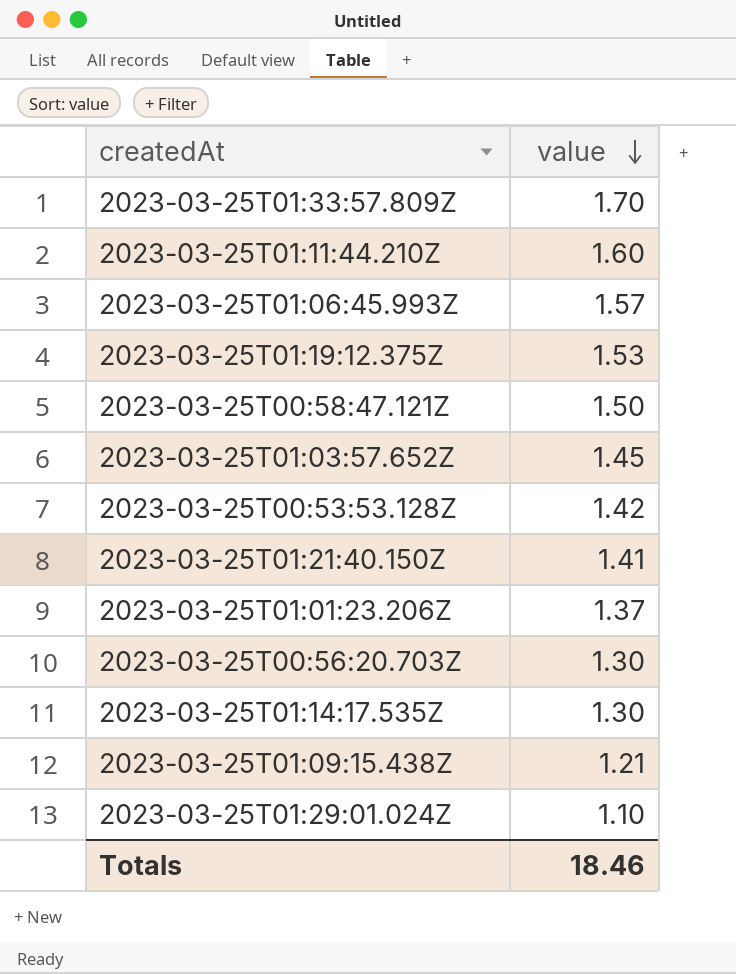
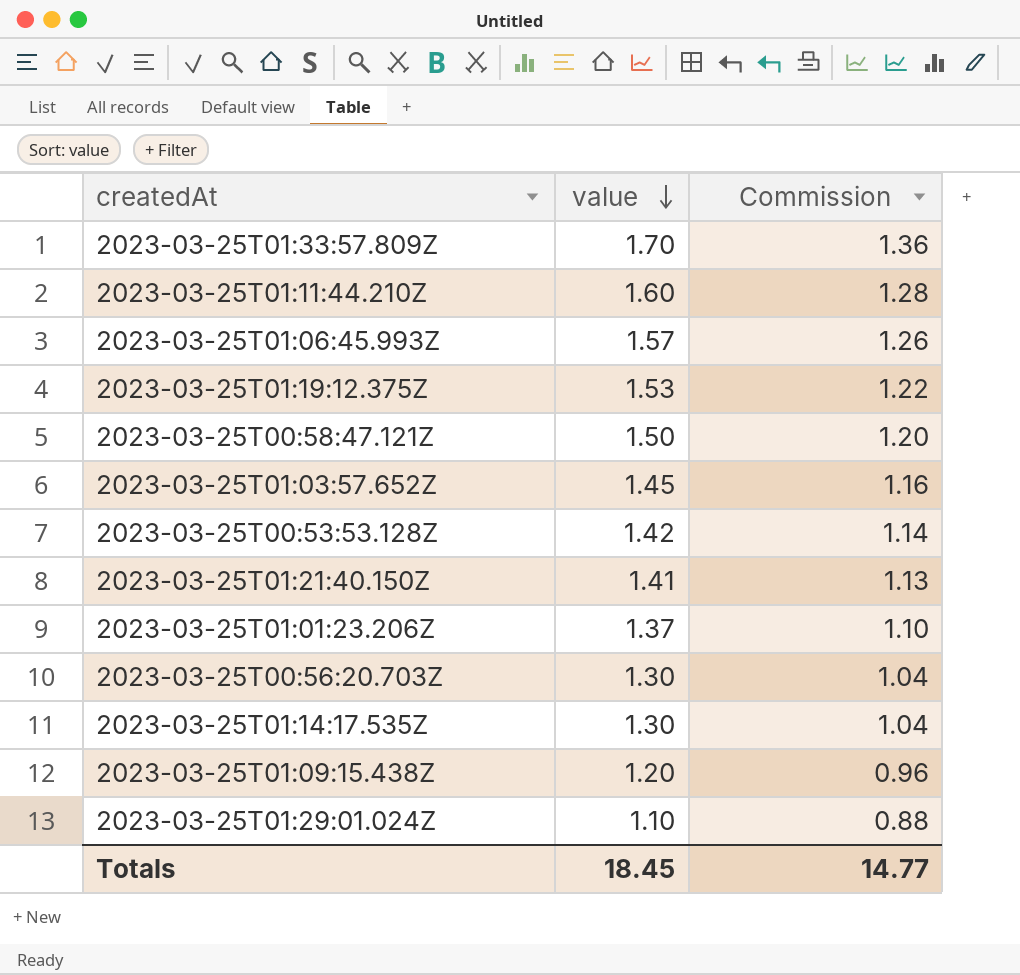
column Commission | formula: none -> [value] * 0.8
2023-03-25T01:09:15.438Z | value: 1.21 -> 1.20
Totals | value: 18.46 -> 18.45

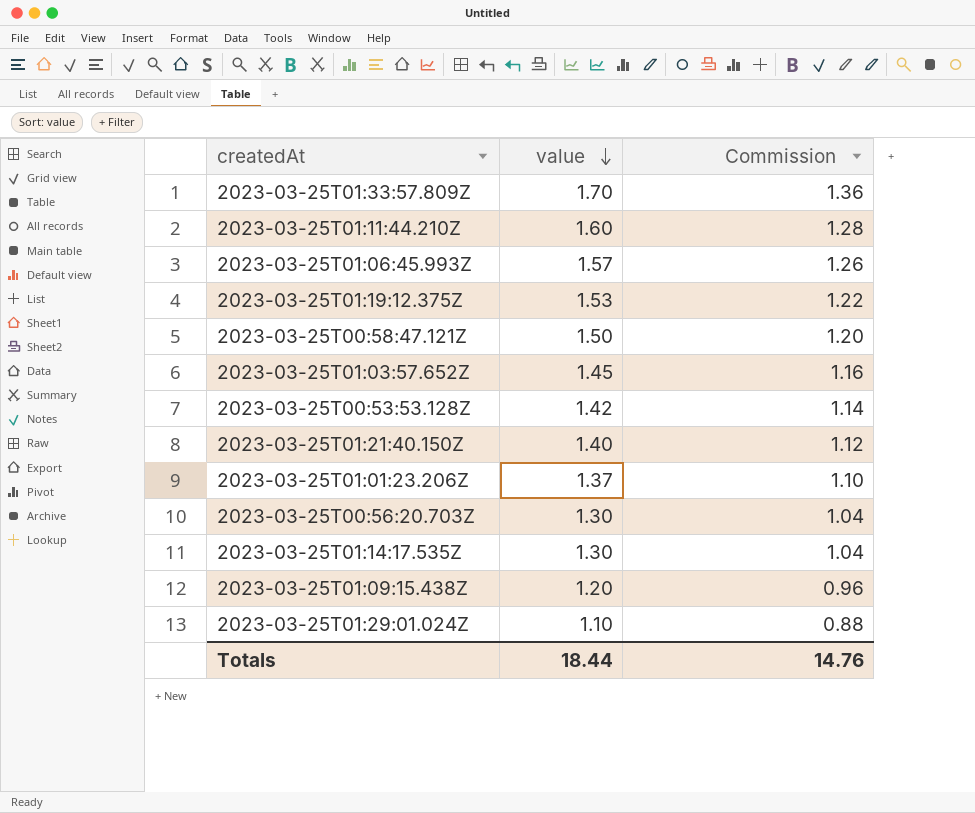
2023-03-25T01:21:40.150Z | value: 1.41 -> 1.40
2023-03-25T01:21:40.150Z | Commission: 1.13 -> 1.12
Totals | value: 18.45 -> 18.44
Totals | Commission: 14.77 -> 14.76

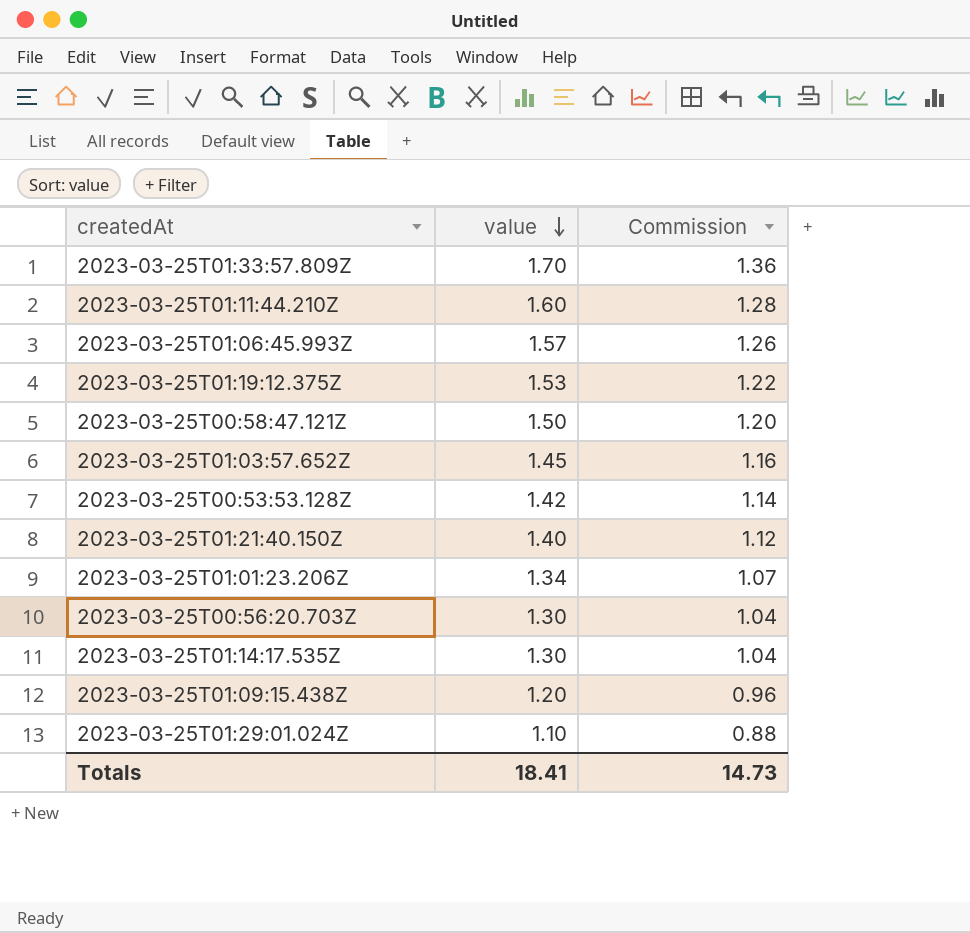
2023-03-25T01:01:23.206Z | value: 1.37 -> 1.34
2023-03-25T01:01:23.206Z | Commission: 1.10 -> 1.07
Totals | value: 18.44 -> 18.41
Totals | Commission: 14.76 -> 14.73

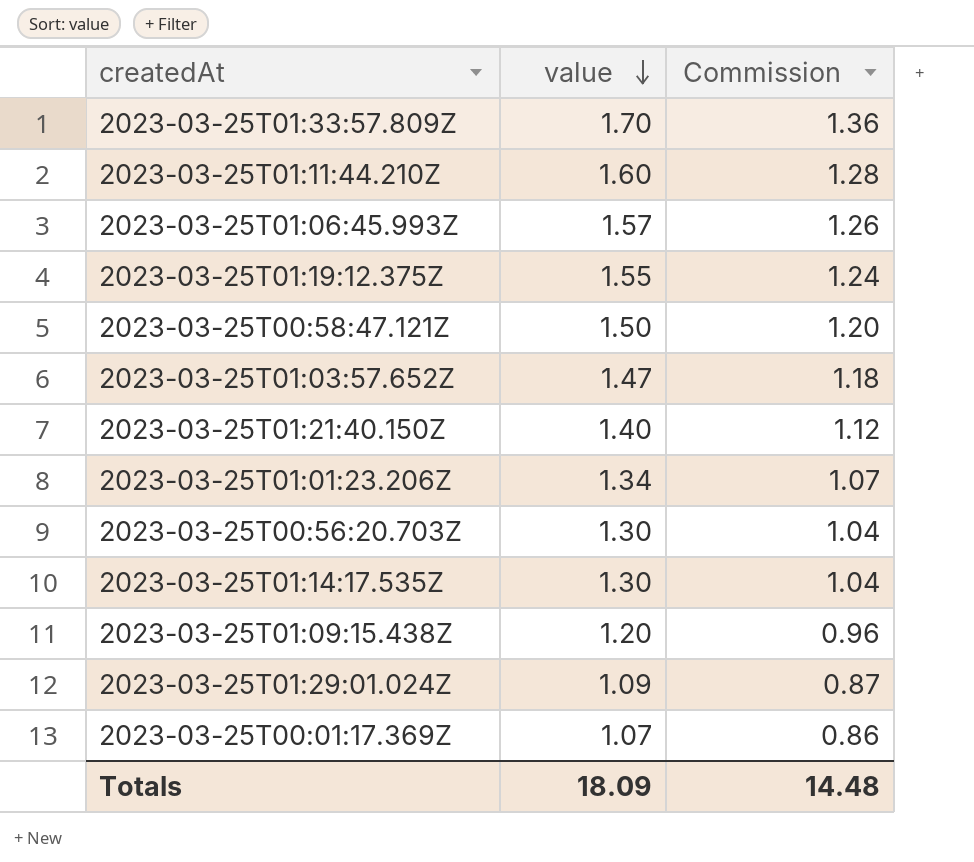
row 2023-03-25T00:53:53.128Z: 1.42 | 1.14 -> none
2023-03-25T01:19:12.375Z | value: 1.53 -> 1.55
2023-03-25T01:19:12.375Z | Commission: 1.22 -> 1.24
2023-03-25T01:03:57.652Z | value: 1.45 -> 1.47
2023-03-25T01:03:57.652Z | Commission: 1.16 -> 1.18
2023-03-25T01:29:01.024Z | value: 1.10 -> 1.09
2023-03-25T01:29:01.024Z | Commission: 0.88 -> 0.87
row 2023-03-25T00:01:17.369Z: none -> 1.07 | 0.86
Totals | value: 18.41 -> 18.09
Totals | Commission: 14.73 -> 14.48

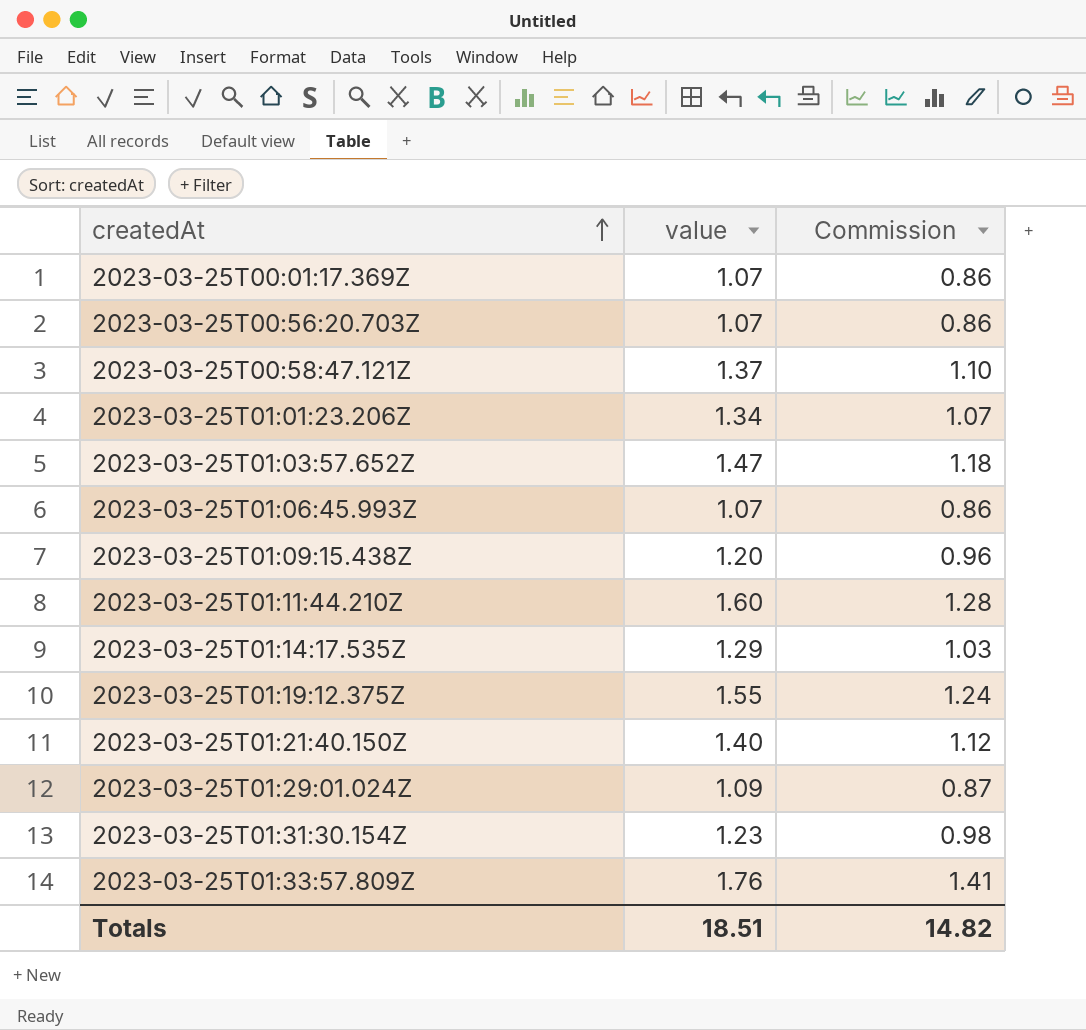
row order: value descending -> createdAt ascending
2023-03-25T00:56:20.703Z | value: 1.30 -> 1.07
2023-03-25T00:56:20.703Z | Commission: 1.04 -> 0.86
2023-03-25T00:58:47.121Z | value: 1.50 -> 1.37
2023-03-25T00:58:47.121Z | Commission: 1.20 -> 1.10
2023-03-25T01:06:45.993Z | value: 1.57 -> 1.07
2023-03-25T01:06:45.993Z | Commission: 1.26 -> 0.86
2023-03-25T01:14:17.535Z | value: 1.30 -> 1.29
2023-03-25T01:14:17.535Z | Commission: 1.04 -> 1.03
row 2023-03-25T01:31:30.154Z: none -> 1.23 | 0.98
2023-03-25T01:33:57.809Z | value: 1.70 -> 1.76
2023-03-25T01:33:57.809Z | Commission: 1.36 -> 1.41
Totals | value: 18.09 -> 18.51
Totals | Commission: 14.48 -> 14.82

